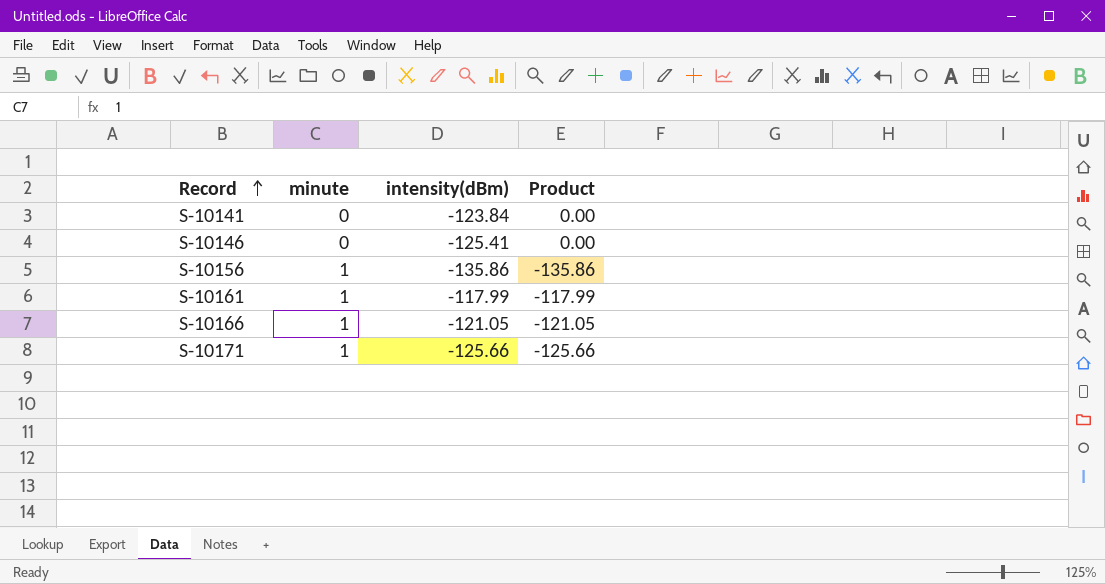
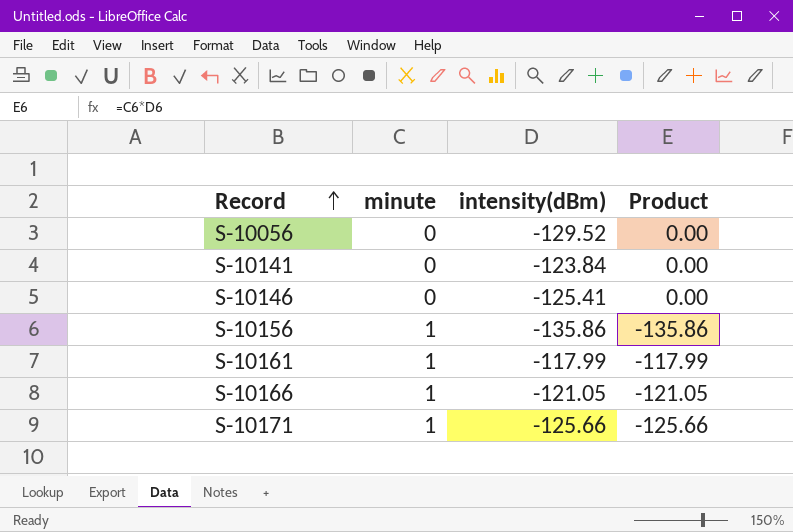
row S-10056: none -> 0 | -129.52 | 0.00

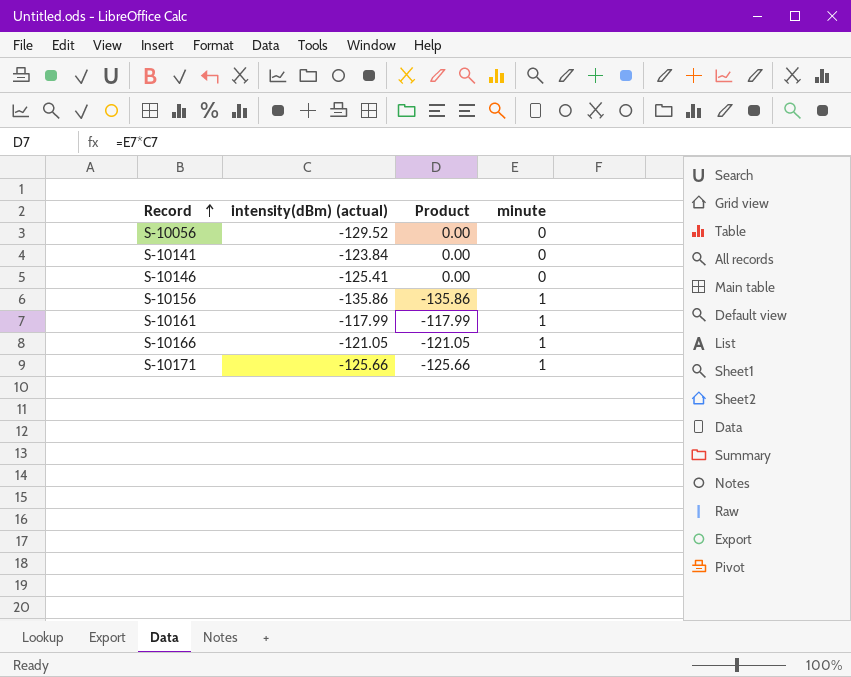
column name: intensity(dBm) -> intensity(dBm) (actual)
column minute | position: 2 -> 4

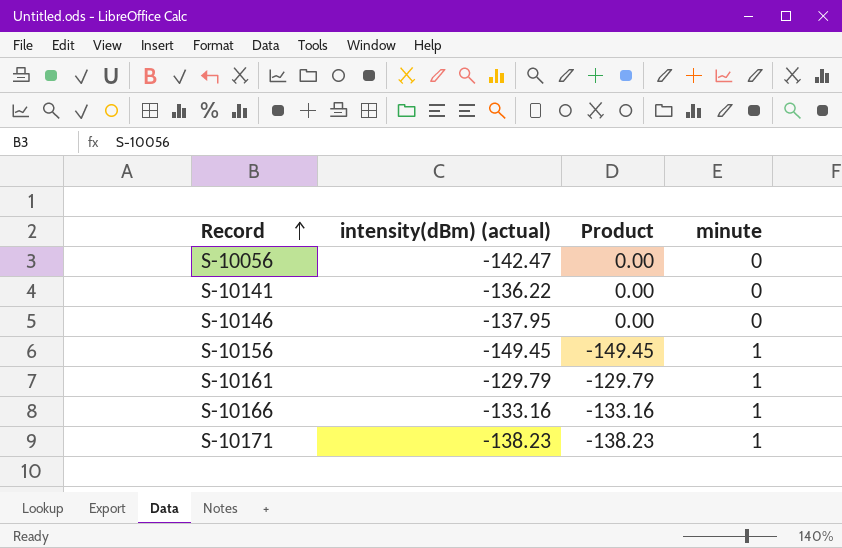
S-10056 | intensity(dBm) (actual): -129.52 -> -142.47
S-10141 | intensity(dBm) (actual): -123.84 -> -136.22
S-10146 | intensity(dBm) (actual): -125.41 -> -137.95
S-10156 | intensity(dBm) (actual): -135.86 -> -149.45
S-10156 | Product: -135.86 -> -149.45
S-10161 | intensity(dBm) (actual): -117.99 -> -129.79
S-10161 | Product: -117.99 -> -129.79
S-10166 | intensity(dBm) (actual): -121.05 -> -133.16
S-10166 | Product: -121.05 -> -133.16
S-10171 | intensity(dBm) (actual): -125.66 -> -138.23
S-10171 | Product: -125.66 -> -138.23

